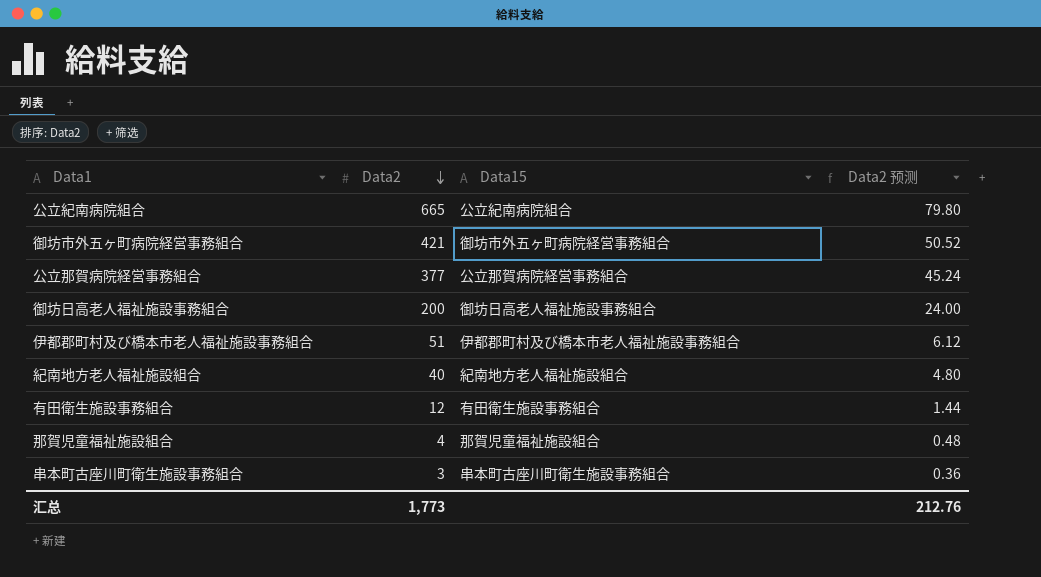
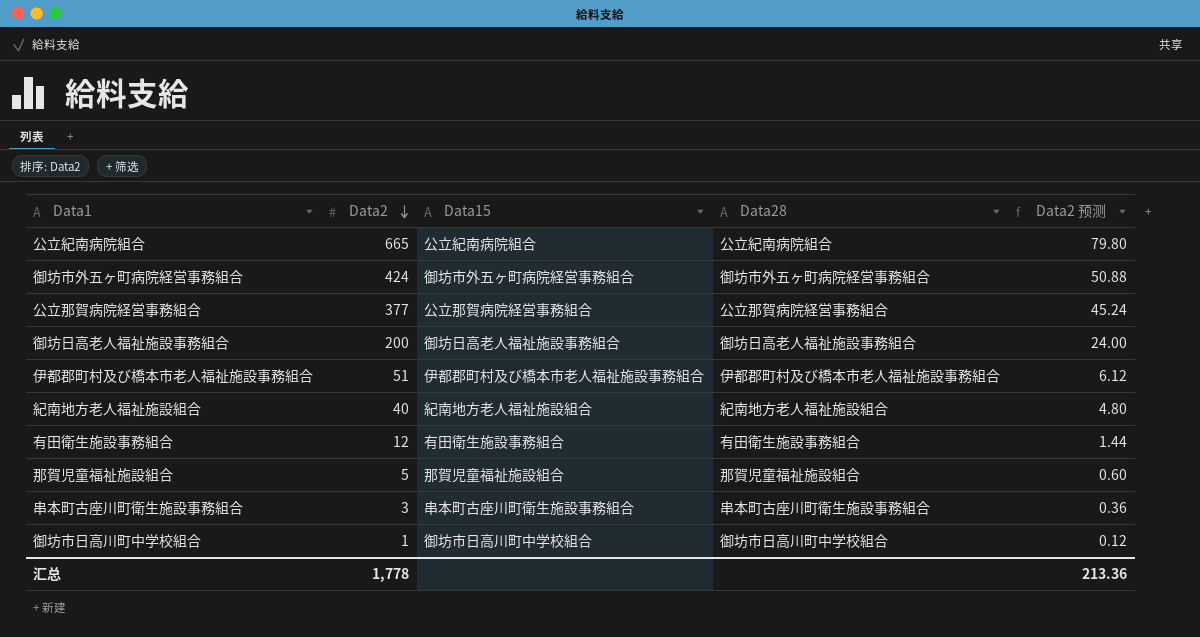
column Data28 | position: none -> 4
御坊市外五ヶ町病院経営事務組合 | Data2: 421 -> 424
御坊市外五ヶ町病院経営事務組合 | Data2 预测: 50.52 -> 50.88
那賀児童福祉施設組合 | Data2: 4 -> 5
那賀児童福祉施設組合 | Data2 预测: 0.48 -> 0.60
row 御坊市日高川町中学校組合: none -> 1 | 御坊市日高川町中学校組合 | 御坊市日高川町中学校組合 | 0.12
汇总 | Data2: 1,773 -> 1,778
汇总 | Data2 预测: 212.76 -> 213.36

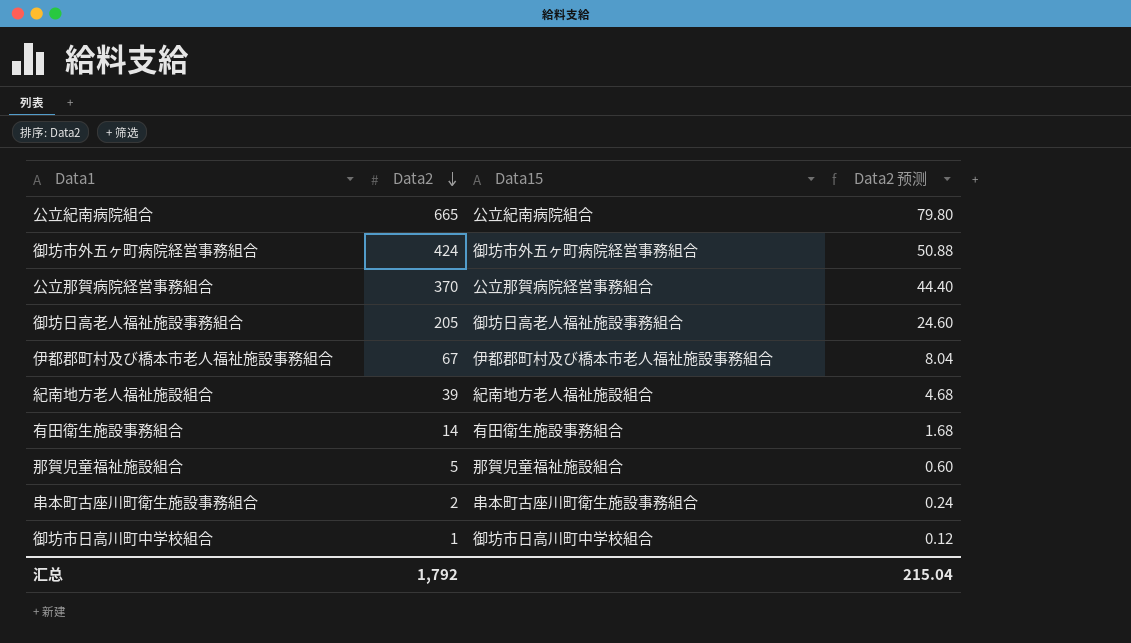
column Data28 | position: 4 -> none
公立那賀病院経営事務組合 | Data2: 377 -> 370
公立那賀病院経営事務組合 | Data2 预测: 45.24 -> 44.40
御坊日高老人福祉施設事務組合 | Data2: 200 -> 205
御坊日高老人福祉施設事務組合 | Data2 预测: 24.00 -> 24.60
伊都郡町村及び橋本市老人福祉施設事務組合 | Data2: 51 -> 67
伊都郡町村及び橋本市老人福祉施設事務組合 | Data2 预测: 6.12 -> 8.04
紀南地方老人福祉施設組合 | Data2: 40 -> 39
紀南地方老人福祉施設組合 | Data2 预测: 4.80 -> 4.68
有田衛生施設事務組合 | Data2: 12 -> 14
有田衛生施設事務組合 | Data2 预测: 1.44 -> 1.68
串本町古座川町衛生施設事務組合 | Data2: 3 -> 2
串本町古座川町衛生施設事務組合 | Data2 预测: 0.36 -> 0.24
汇总 | Data2: 1,778 -> 1,792
汇总 | Data2 预测: 213.36 -> 215.04

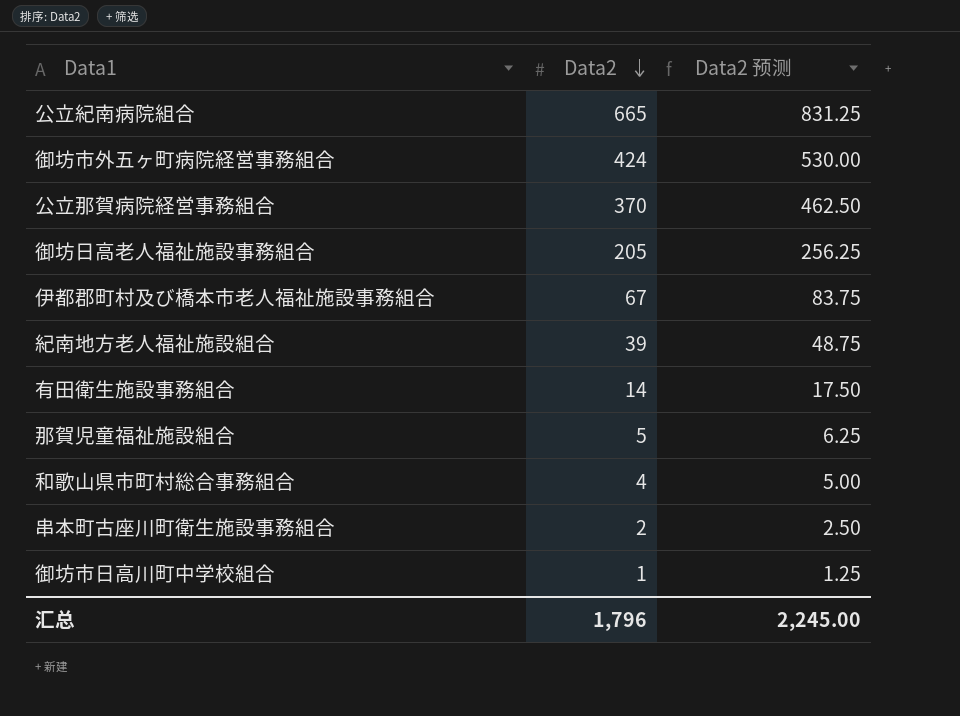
column Data15 | position: 3 -> none
column Data2 预测 | formula: [Data2] * 0.12 -> [Data2] * 1.25
row 和歌山県市町村総合事務組合: none -> 4 | 5.00
汇总 | Data2: 1,792 -> 1,796
汇总 | Data2 预测: 215.04 -> 2,245.00

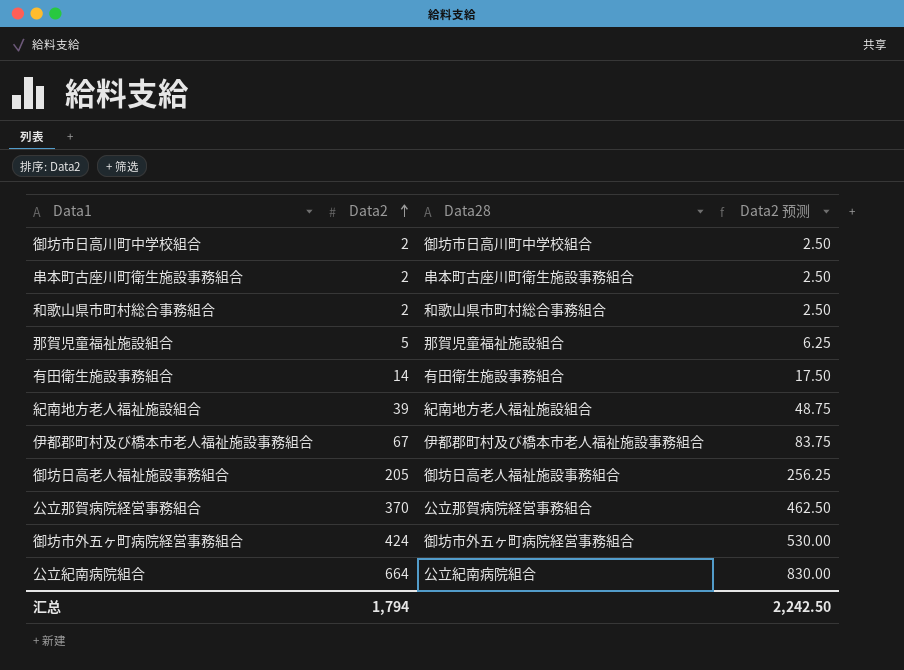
row order: Data2 descending -> Data2 ascending
column Data28 | position: none -> 3
御坊市日高川町中学校組合 | Data2: 1 -> 2
御坊市日高川町中学校組合 | Data2 预测: 1.25 -> 2.50
和歌山県市町村総合事務組合 | Data2: 4 -> 2
和歌山県市町村総合事務組合 | Data2 预测: 5.00 -> 2.50
公立紀南病院組合 | Data2: 665 -> 664
公立紀南病院組合 | Data2 预测: 831.25 -> 830.00
汇总 | Data2: 1,796 -> 1,794
汇总 | Data2 预测: 2,245.00 -> 2,242.50

